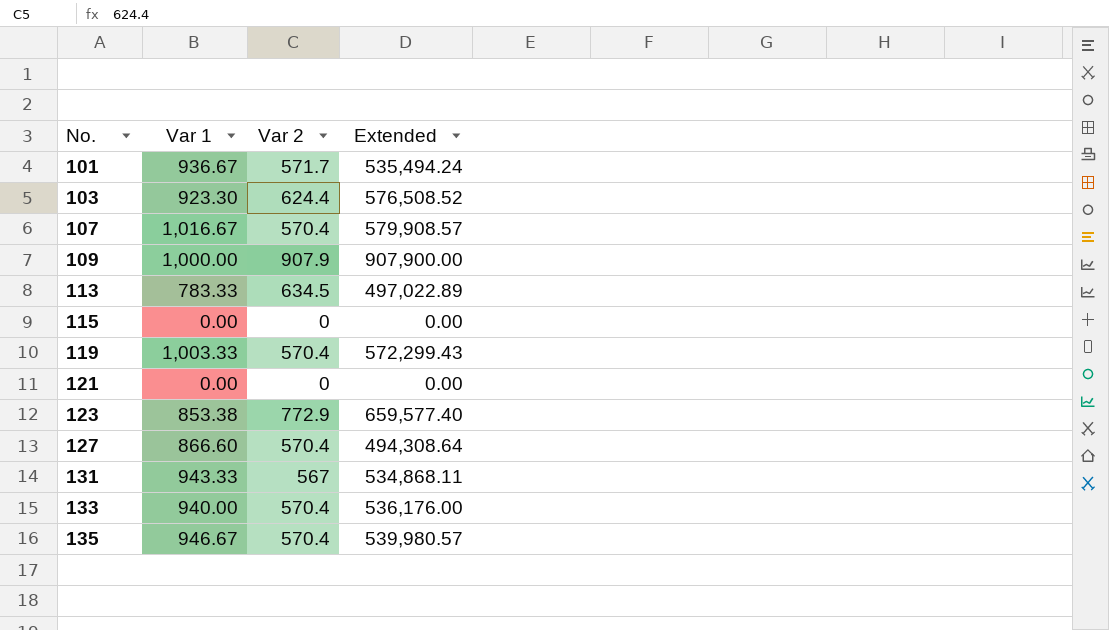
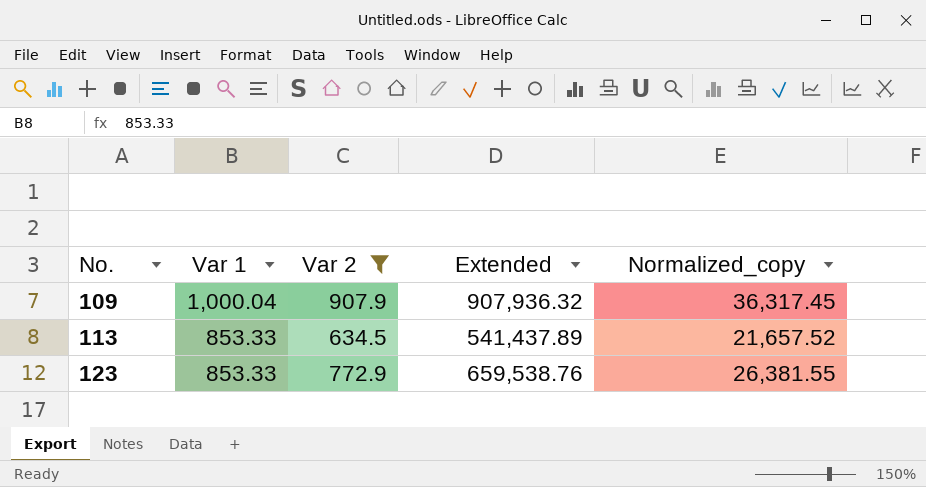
filter: none -> Var 2 >= 634.5
column Normalized_copy | formula: none -> [Extended] * 0.04
109 | Var 1: 1,000.00 -> 1,000.04
109 | Extended: 907,900.00 -> 907,936.32
113 | Var 1: 783.33 -> 853.33
113 | Extended: 497,022.89 -> 541,437.89
123 | Var 1: 853.38 -> 853.33
123 | Extended: 659,577.40 -> 659,538.76

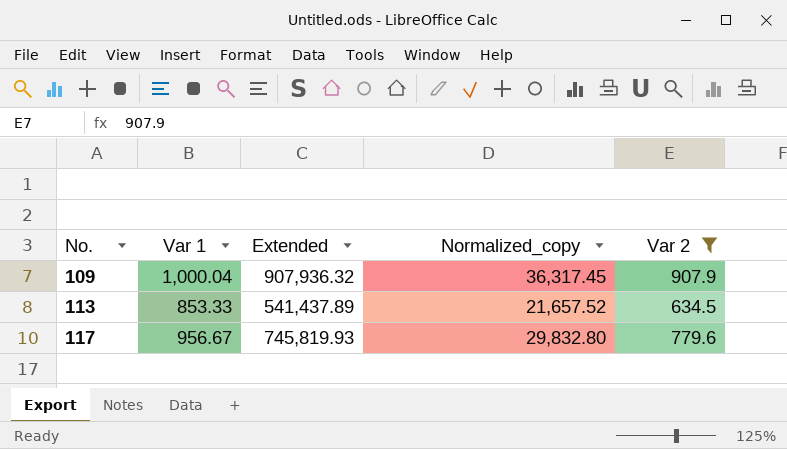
column Var 2 | position: 3 -> 5
row 123: 853.33 | 772.9 | 659,538.76 | 26,381.55 -> none
row 117: none -> 956.67 | 745,819.93 | 29,832.80 | 779.6

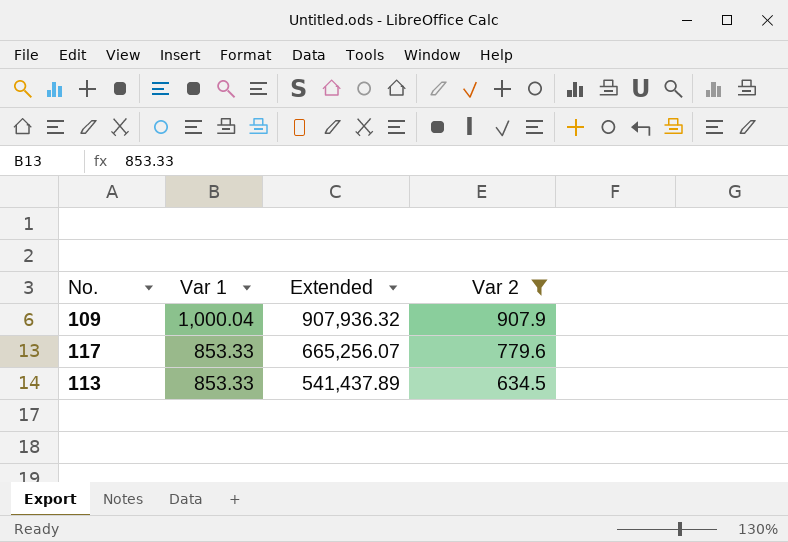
row order: No. ascending -> Var 1 descending
column Normalized_copy | formula: [Extended] * 0.04 -> none
117 | Var 1: 956.67 -> 853.33
117 | Extended: 745,819.93 -> 665,256.07

